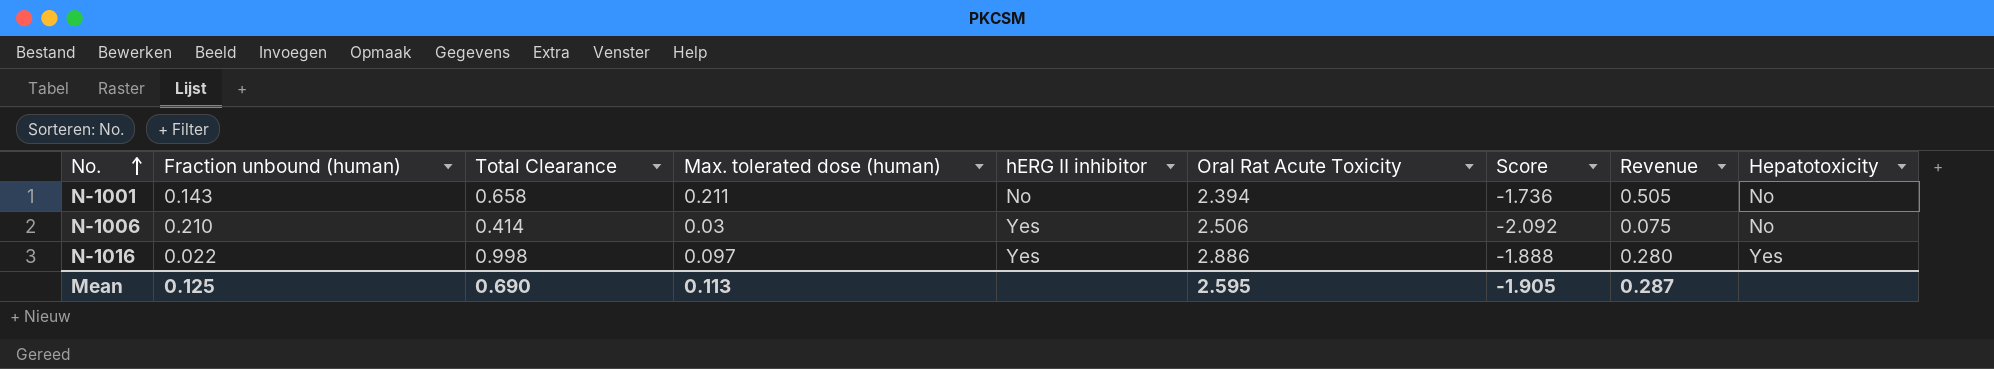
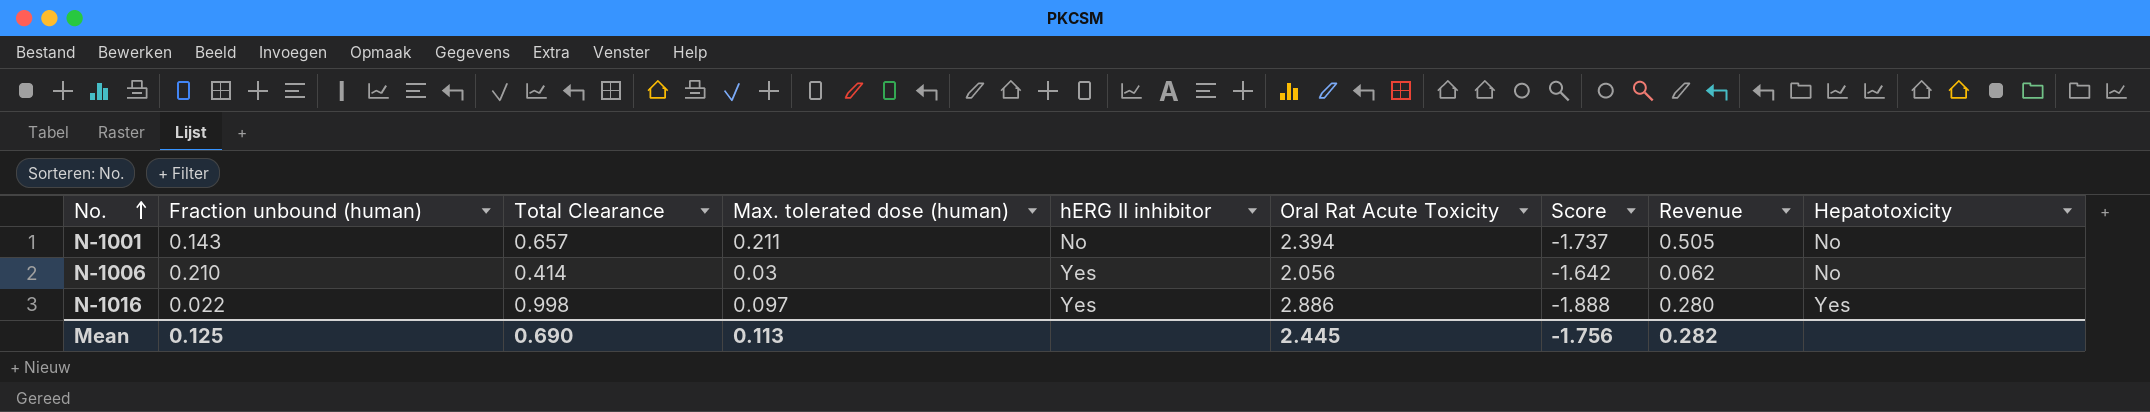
N-1001 | Total Clearance: 0.658 -> 0.657
N-1001 | Score: -1.736 -> -1.737
N-1006 | Oral Rat Acute Toxicity: 2.506 -> 2.056
N-1006 | Score: -2.092 -> -1.642
N-1006 | Revenue: 0.075 -> 0.062
Mean | Oral Rat Acute Toxicity: 2.595 -> 2.445
Mean | Score: -1.905 -> -1.756
Mean | Revenue: 0.287 -> 0.282

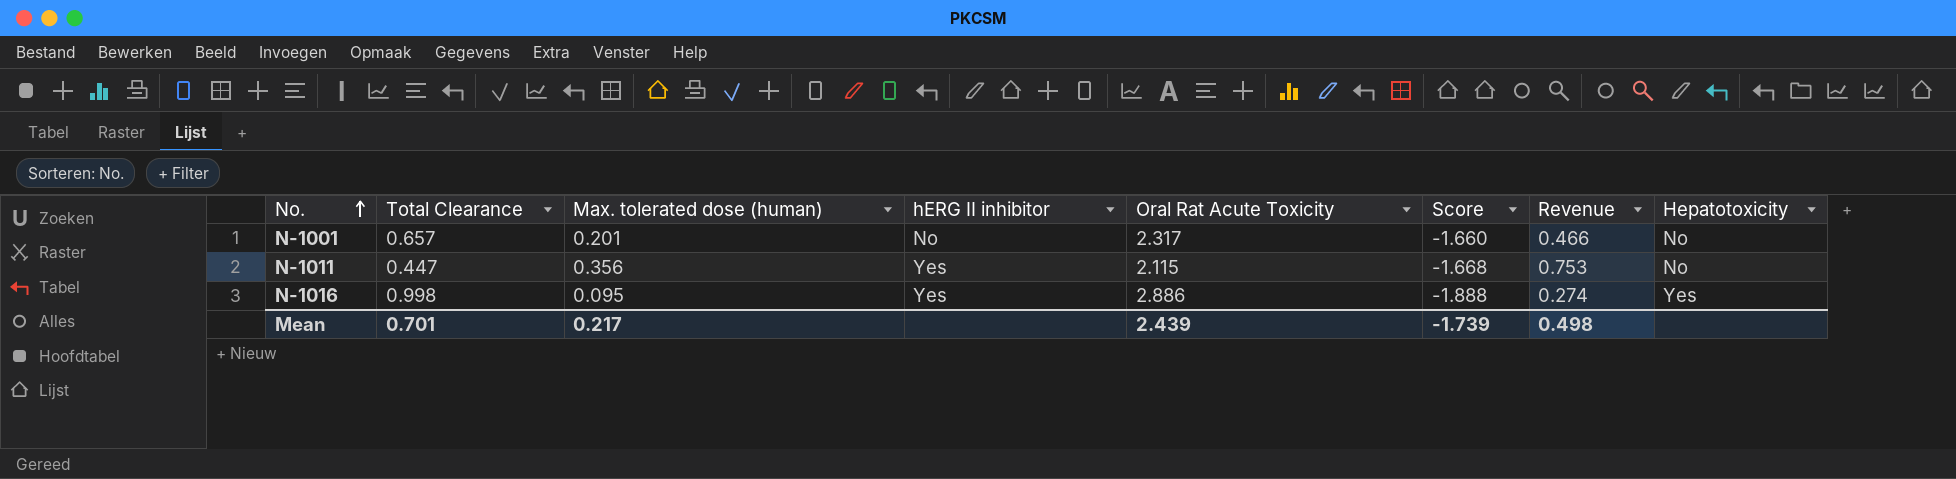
column Fraction unbound (human) | position: 2 -> none
row N-1006: 0.210 | 0.414 | 0.03 | Yes | 2.056 | -1.642 | 0.062 | No -> none
N-1001 | Max. tolerated dose (human): 0.211 -> 0.201
N-1001 | Oral Rat Acute Toxicity: 2.394 -> 2.317
N-1001 | Score: -1.737 -> -1.660
N-1001 | Revenue: 0.505 -> 0.466
row N-1011: none -> 0.447 | 0.356 | Yes | 2.115 | -1.668 | 0.753 | No
N-1016 | Max. tolerated dose (human): 0.097 -> 0.095
N-1016 | Revenue: 0.280 -> 0.274
Mean | Total Clearance: 0.690 -> 0.701
Mean | Max. tolerated dose (human): 0.113 -> 0.217
Mean | Oral Rat Acute Toxicity: 2.445 -> 2.439
Mean | Score: -1.756 -> -1.739
Mean | Revenue: 0.282 -> 0.498

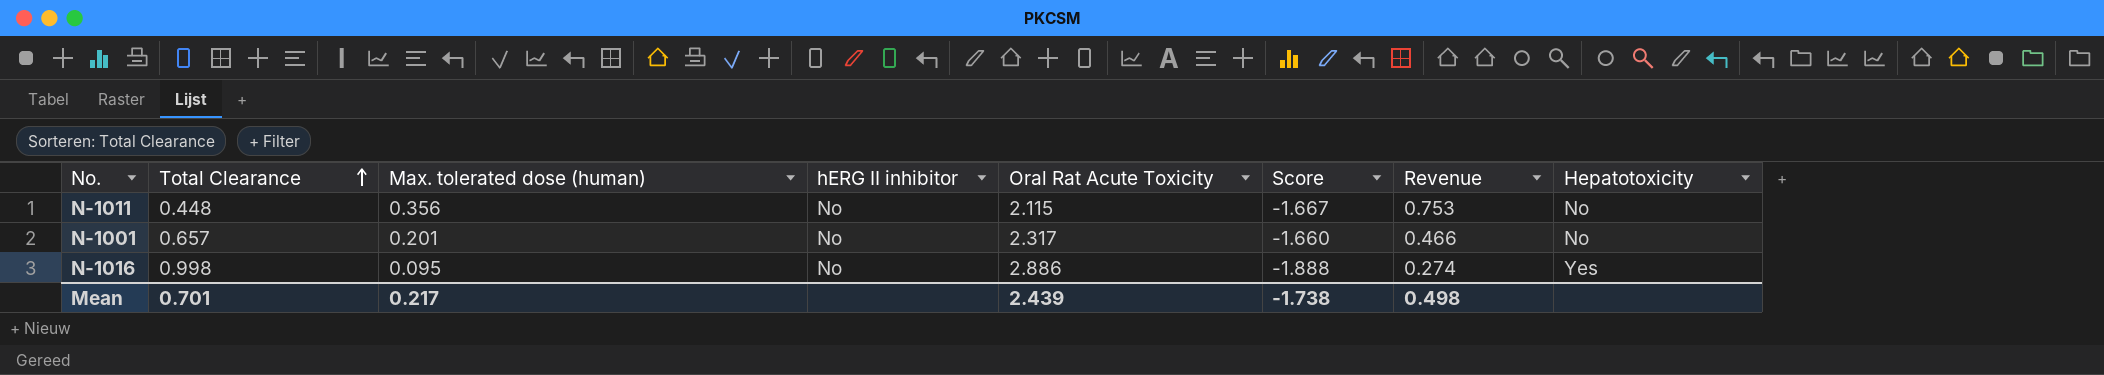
row order: No. ascending -> Total Clearance ascending
N-1011 | Total Clearance: 0.447 -> 0.448
N-1011 | hERG II inhibitor: Yes -> No
N-1011 | Score: -1.668 -> -1.667
N-1016 | hERG II inhibitor: Yes -> No
Mean | Score: -1.739 -> -1.738

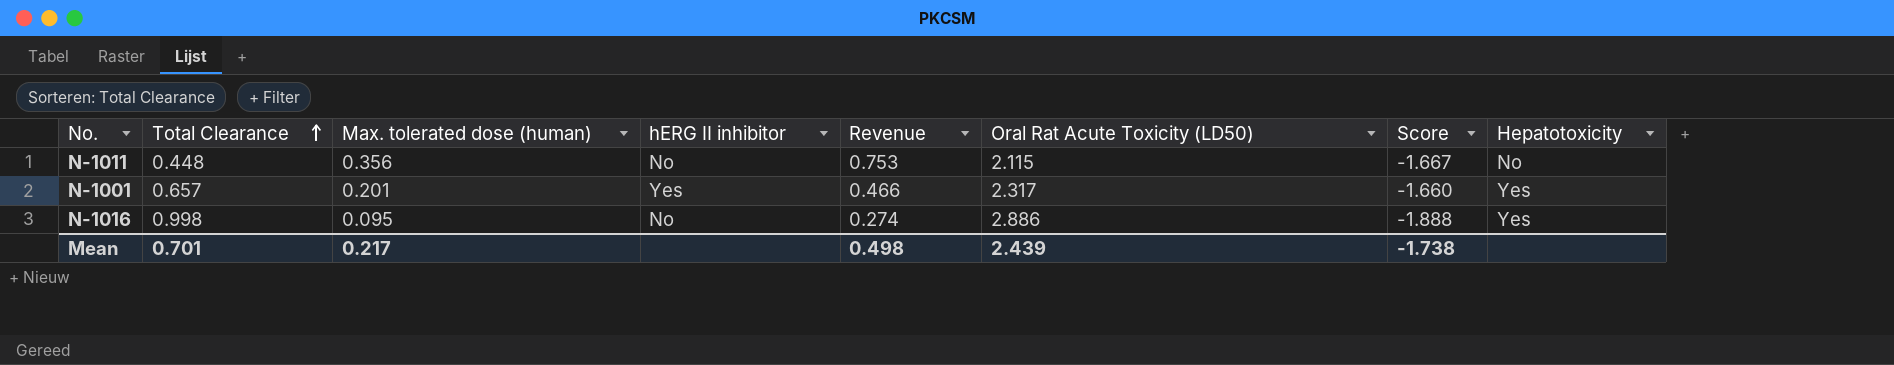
column Revenue | position: 7 -> 5
column name: Oral Rat Acute Toxicity -> Oral Rat Acute Toxicity (LD50)
N-1001 | hERG II inhibitor: No -> Yes
N-1001 | Hepatotoxicity: No -> Yes

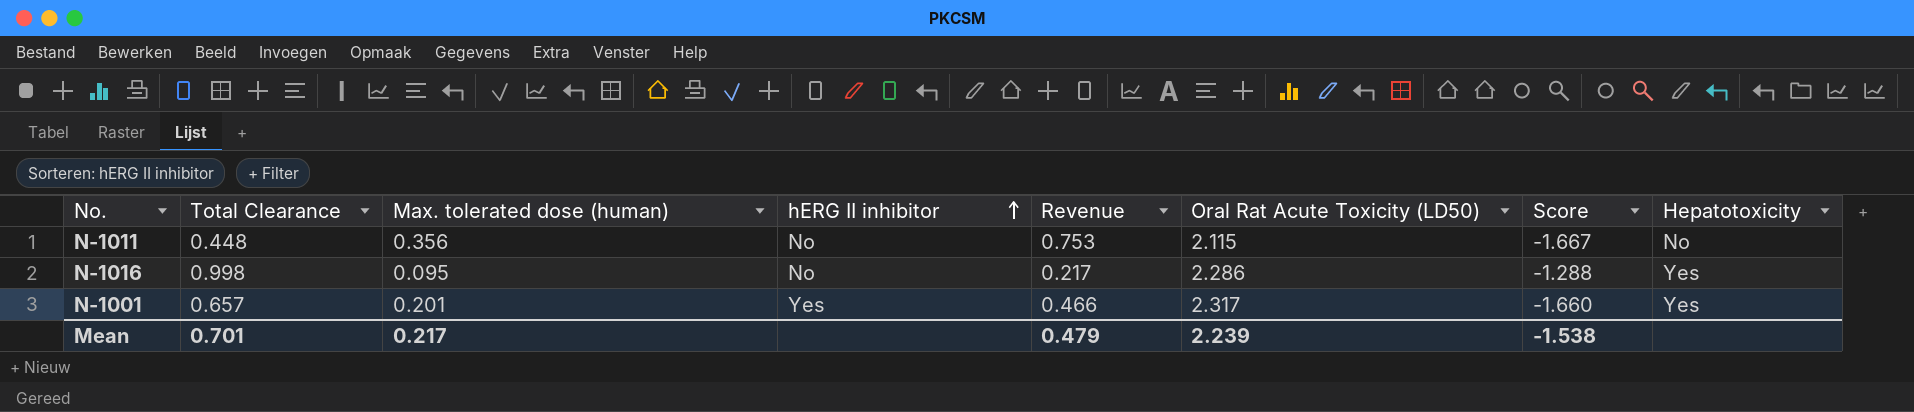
row order: Total Clearance ascending -> hERG II inhibitor ascending
N-1016 | Revenue: 0.274 -> 0.217
N-1016 | Oral Rat Acute Toxicity (LD50): 2.886 -> 2.286
N-1016 | Score: -1.888 -> -1.288
Mean | Revenue: 0.498 -> 0.479
Mean | Oral Rat Acute Toxicity (LD50): 2.439 -> 2.239
Mean | Score: -1.738 -> -1.538

